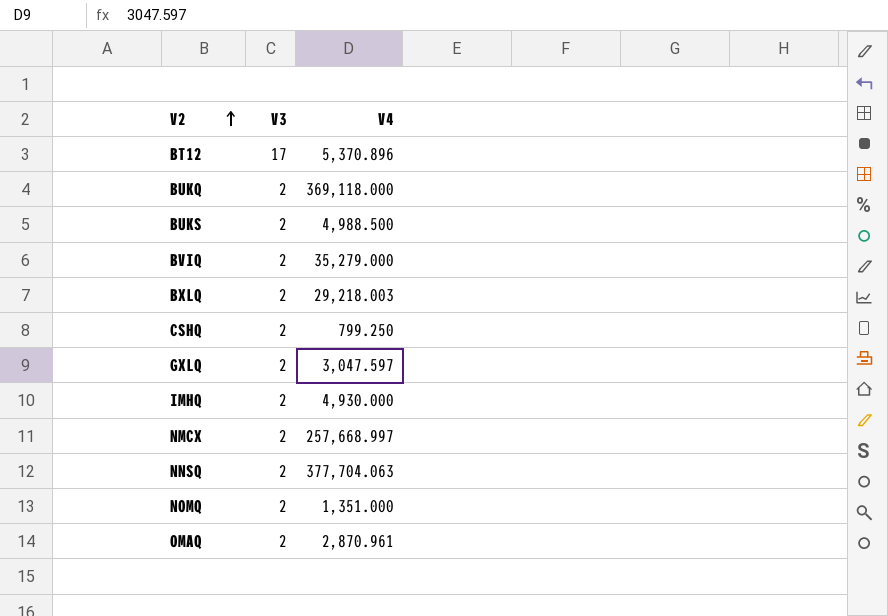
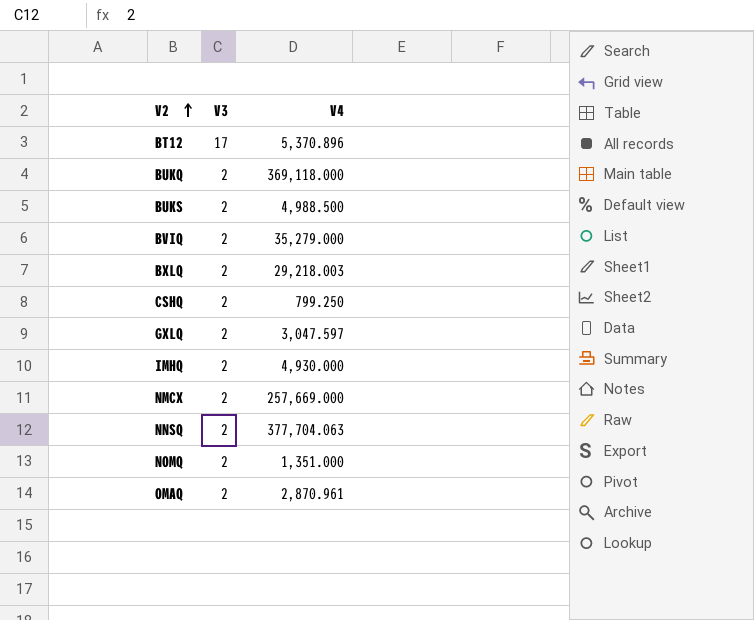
NMCX | V4: 257,668.997 -> 257,669.000

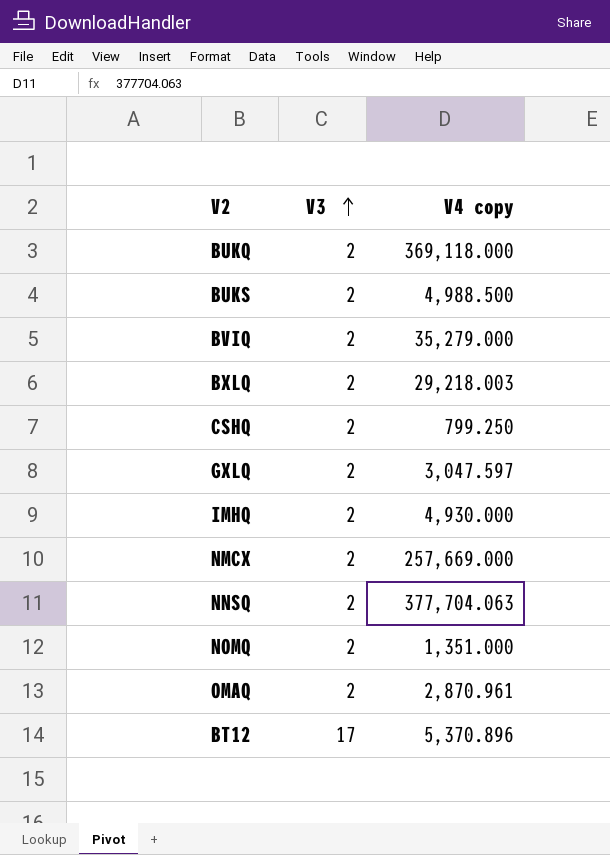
row order: V2 ascending -> V3 ascending
column name: V4 -> V4 copy

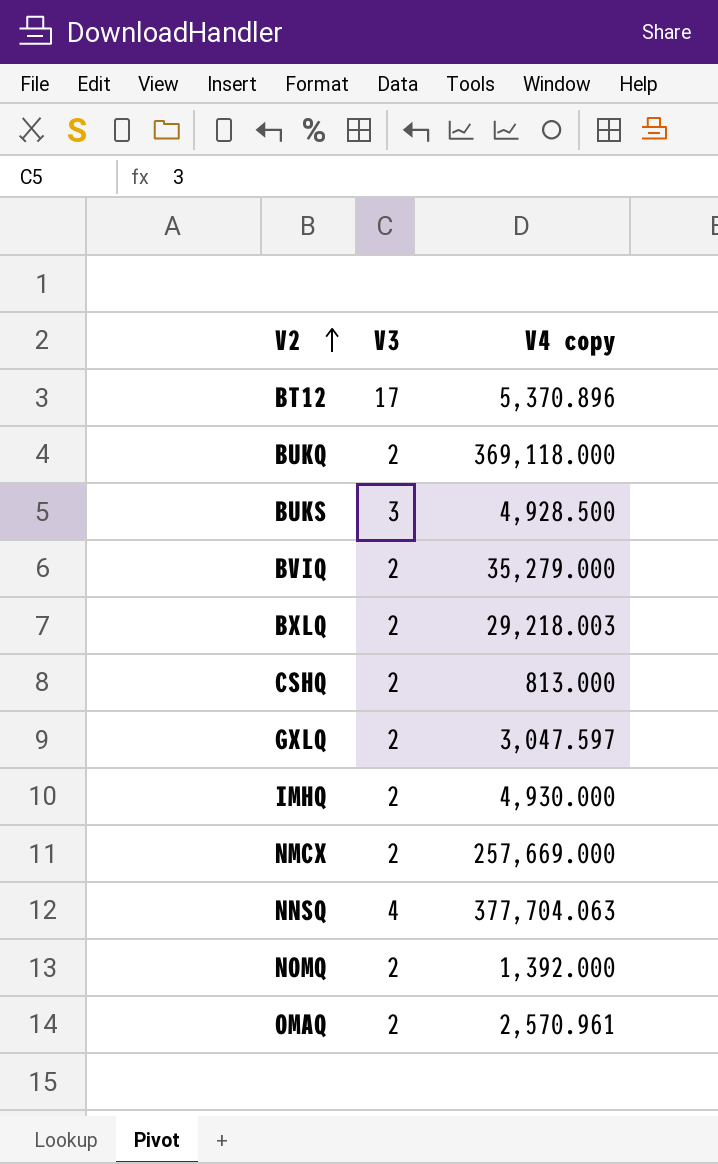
row order: V3 ascending -> V2 ascending
BUKS | V3: 2 -> 3
BUKS | V4 copy: 4,988.500 -> 4,928.500
CSHQ | V4 copy: 799.250 -> 813.000
NNSQ | V3: 2 -> 4
NOMQ | V4 copy: 1,351.000 -> 1,392.000
OMAQ | V4 copy: 2,870.961 -> 2,570.961

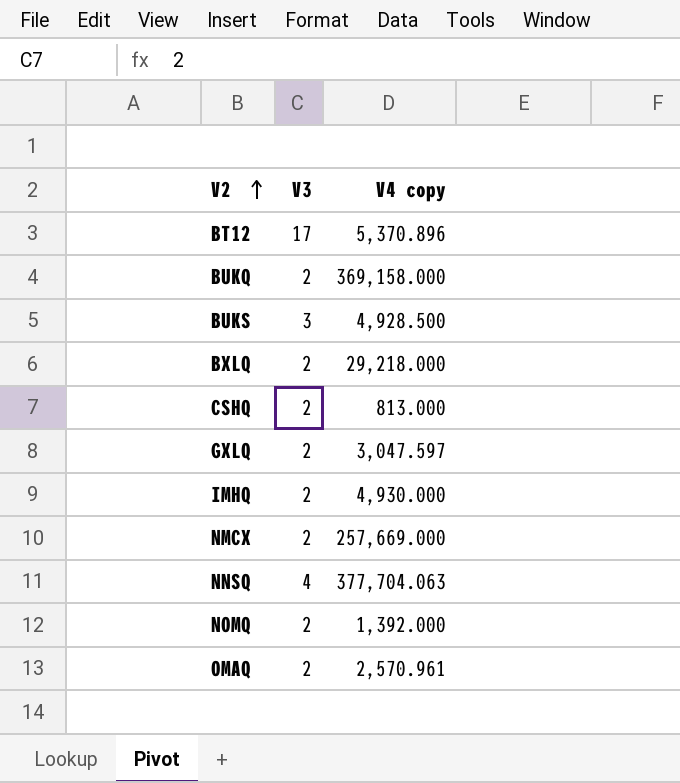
row BVIQ: 2 | 35,279.000 -> none
BUKQ | V4 copy: 369,118.000 -> 369,158.000
BXLQ | V4 copy: 29,218.003 -> 29,218.000

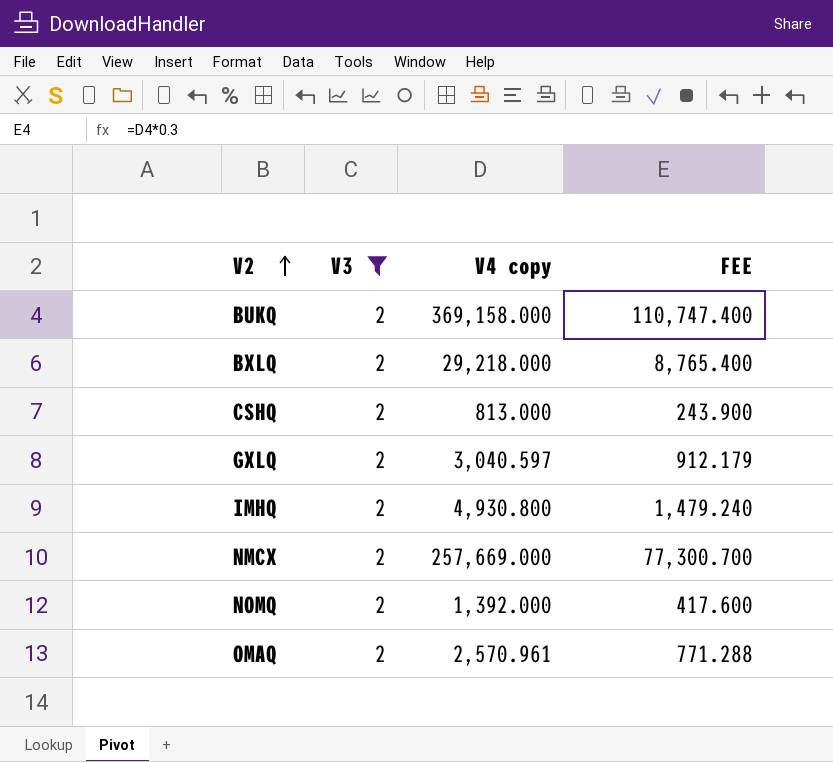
filter: none -> V3 = 2
column FEE | formula: none -> [V4 copy] * 0.3
GXLQ | V4 copy: 3,047.597 -> 3,040.597
IMHQ | V4 copy: 4,930.000 -> 4,930.800

